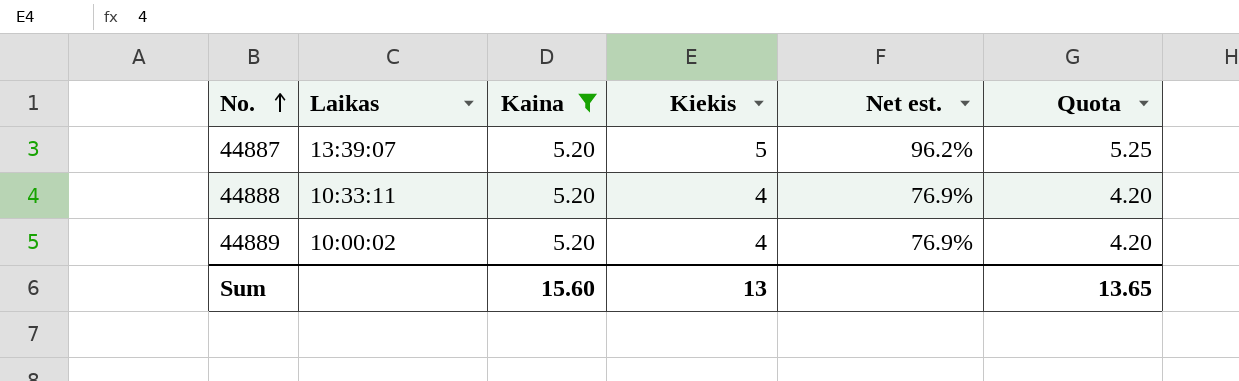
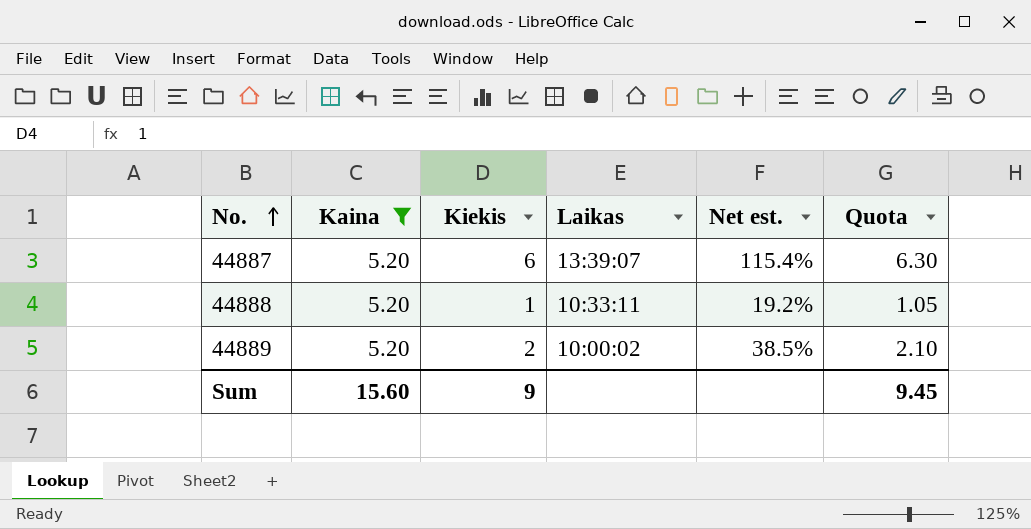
column Laikas | position: 2 -> 4
44887 | Kiekis: 5 -> 6
44887 | Net est.: 96.2% -> 115.4%
44887 | Quota: 5.25 -> 6.30
44888 | Kiekis: 4 -> 1
44888 | Net est.: 76.9% -> 19.2%
44888 | Quota: 4.20 -> 1.05
44889 | Kiekis: 4 -> 2
44889 | Net est.: 76.9% -> 38.5%
44889 | Quota: 4.20 -> 2.10
Sum | Kiekis: 13 -> 9
Sum | Quota: 13.65 -> 9.45

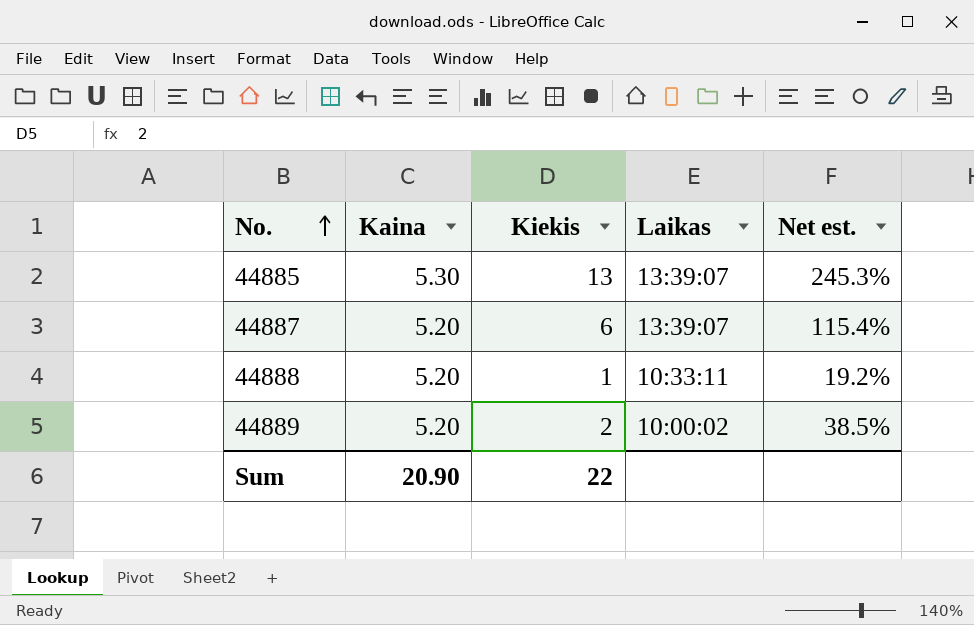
filter: Kaina = 5.20 -> none
column Quota | formula: [Kiekis] * 1.05 -> none
Sum | Kaina: 15.60 -> 20.90
Sum | Kiekis: 9 -> 22

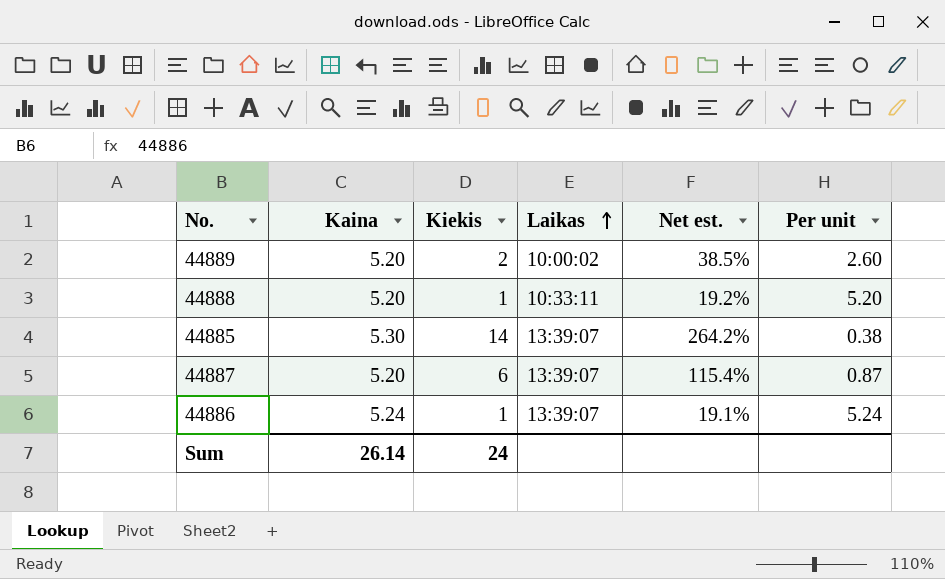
row order: No. ascending -> Laikas ascending
column Per unit | formula: none -> [Kaina] / [Kiekis]
44885 | Kiekis: 13 -> 14
44885 | Net est.: 245.3% -> 264.2%
row 44886: none -> 5.24 | 1 | 13:39:07 | 19.1% | 5.24
Sum | Kaina: 20.90 -> 26.14
Sum | Kiekis: 22 -> 24

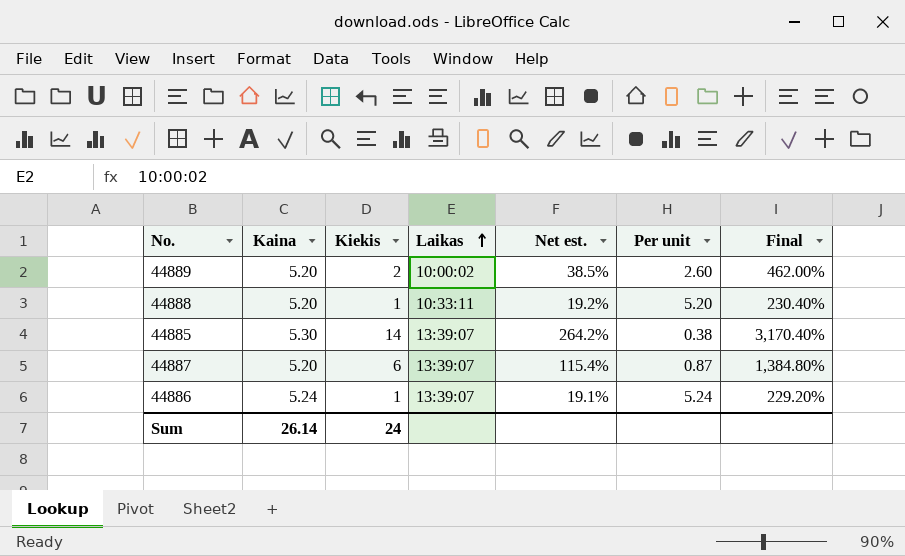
column Final | formula: none -> [Net est.] * 12

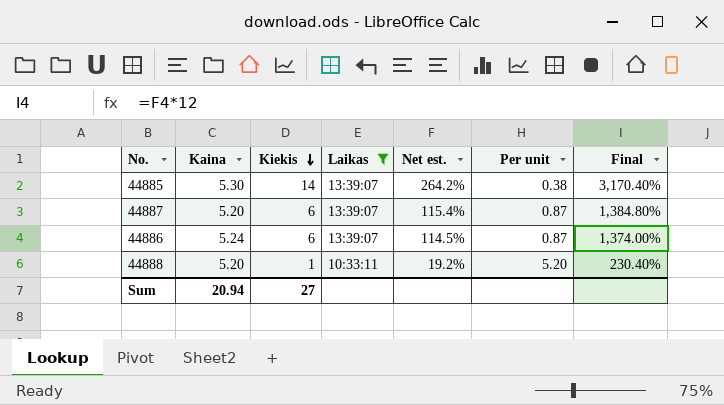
filter: none -> Laikas != 10:00:02
row order: Laikas ascending -> Kiekis descending
44886 | Kiekis: 1 -> 6
44886 | Net est.: 19.1% -> 114.5%
44886 | Per unit: 5.24 -> 0.87
44886 | Final: 229.20% -> 1,374.00%
Sum | Kaina: 26.14 -> 20.94
Sum | Kiekis: 24 -> 27

